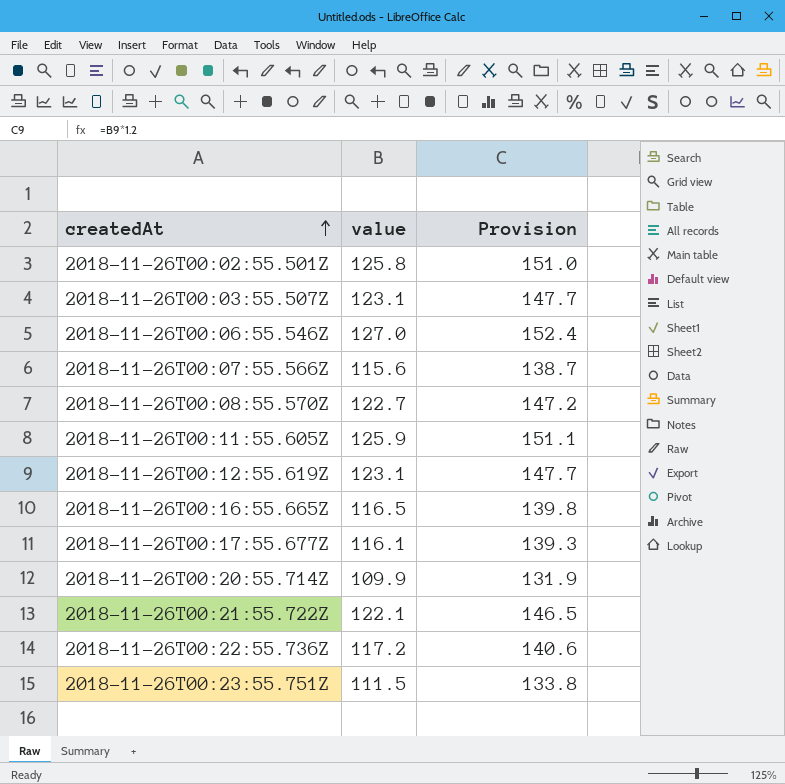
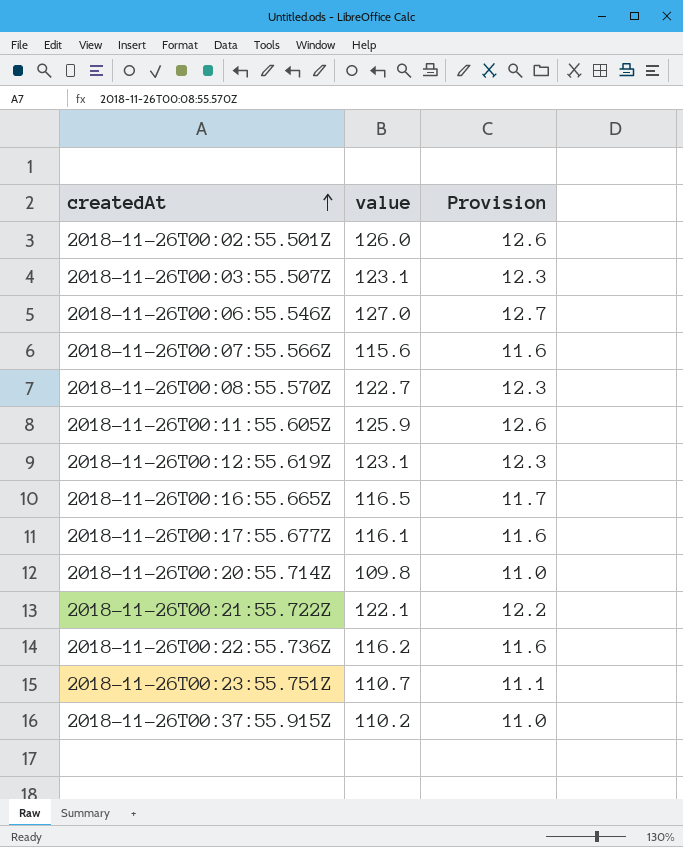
column Provision | formula: [value] * 1.2 -> [value] * 0.1
2018-11-26T00:02:55.501Z | value: 125.8 -> 126.0
2018-11-26T00:20:55.714Z | value: 109.9 -> 109.8
2018-11-26T00:22:55.736Z | value: 117.2 -> 116.2
2018-11-26T00:23:55.751Z | value: 111.5 -> 110.7
row 2018-11-26T00:37:55.915Z: none -> 110.2 | 11.0

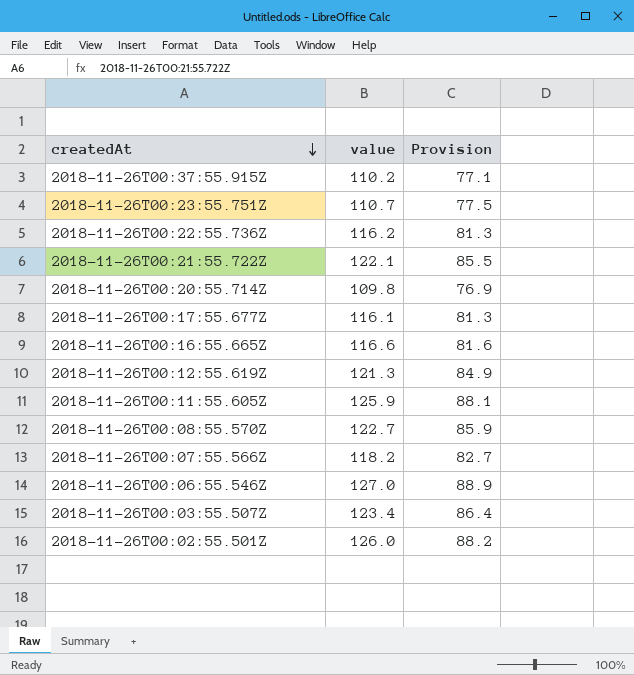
row order: createdAt ascending -> createdAt descending
column Provision | formula: [value] * 0.1 -> [value] * 0.7
2018-11-26T00:16:55.665Z | value: 116.5 -> 116.6
2018-11-26T00:12:55.619Z | value: 123.1 -> 121.3
2018-11-26T00:07:55.566Z | value: 115.6 -> 118.2
2018-11-26T00:03:55.507Z | value: 123.1 -> 123.4

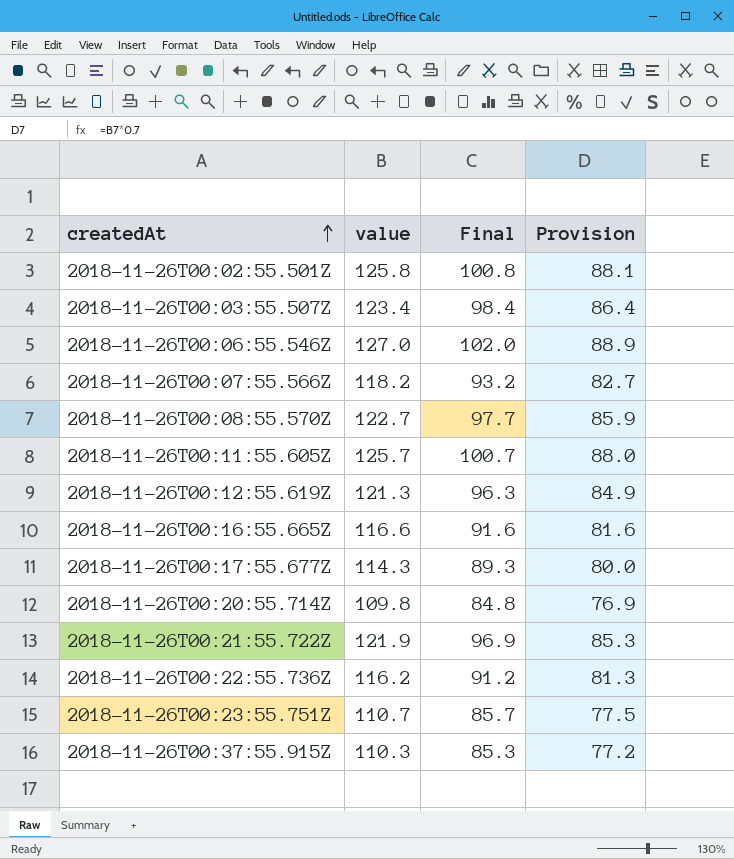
row order: createdAt descending -> createdAt ascending
column Final | formula: none -> [value] - 25
2018-11-26T00:02:55.501Z | value: 126.0 -> 125.8
2018-11-26T00:02:55.501Z | Provision: 88.2 -> 88.1
2018-11-26T00:11:55.605Z | value: 125.9 -> 125.7
2018-11-26T00:11:55.605Z | Provision: 88.1 -> 88.0
2018-11-26T00:17:55.677Z | value: 116.1 -> 114.3
2018-11-26T00:17:55.677Z | Provision: 81.3 -> 80.0
2018-11-26T00:21:55.722Z | value: 122.1 -> 121.9
2018-11-26T00:21:55.722Z | Provision: 85.5 -> 85.3
2018-11-26T00:37:55.915Z | value: 110.2 -> 110.3
2018-11-26T00:37:55.915Z | Provision: 77.1 -> 77.2

